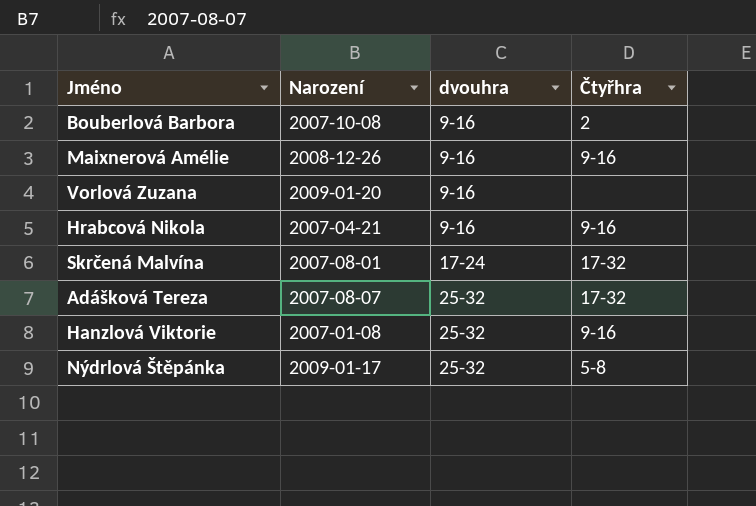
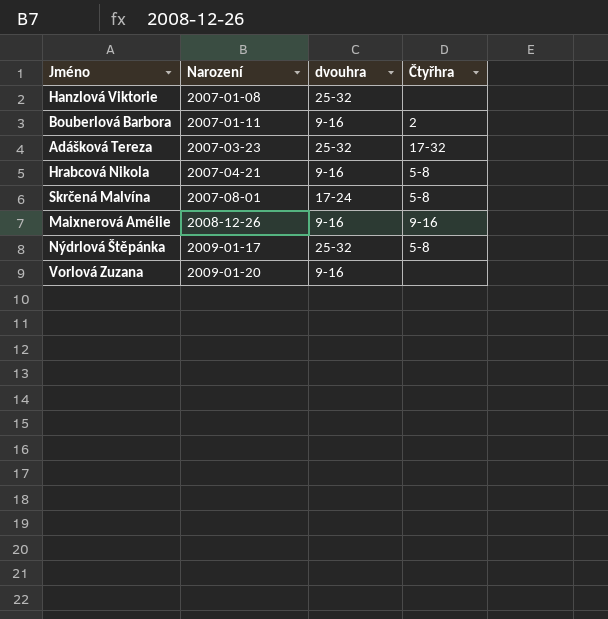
row order: dvouhra ascending -> Narození ascending
Hanzlová Viktorie | Čtyřhra: 9-16 -> none
Bouberlová Barbora | Narození: 2007-10-08 -> 2007-01-11
Adášková Tereza | Narození: 2007-08-07 -> 2007-03-23
Hrabcová Nikola | Čtyřhra: 9-16 -> 5-8
Skrčená Malvína | Čtyřhra: 17-32 -> 5-8

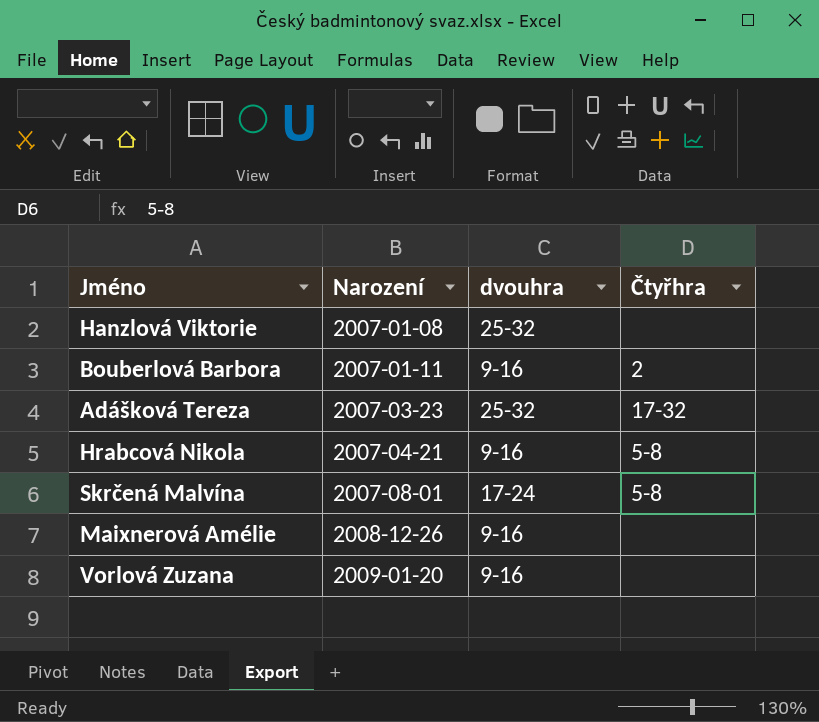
row Nýdrlová Štěpánka: 2009-01-17 | 25-32 | 5-8 -> none
Maixnerová Amélie | Čtyřhra: 9-16 -> none

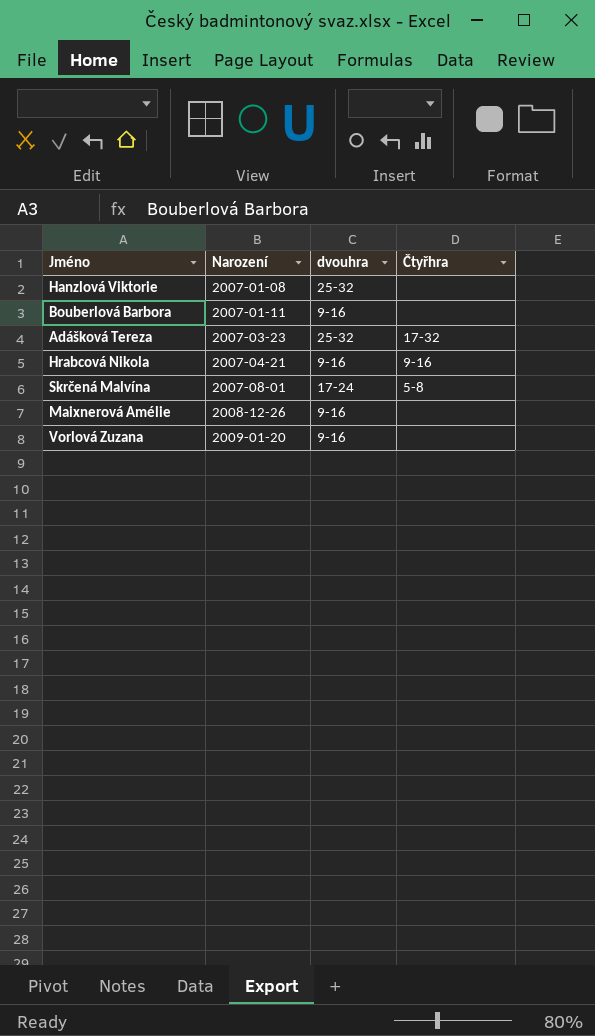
Bouberlová Barbora | Čtyřhra: 2 -> none
Hrabcová Nikola | Čtyřhra: 5-8 -> 9-16

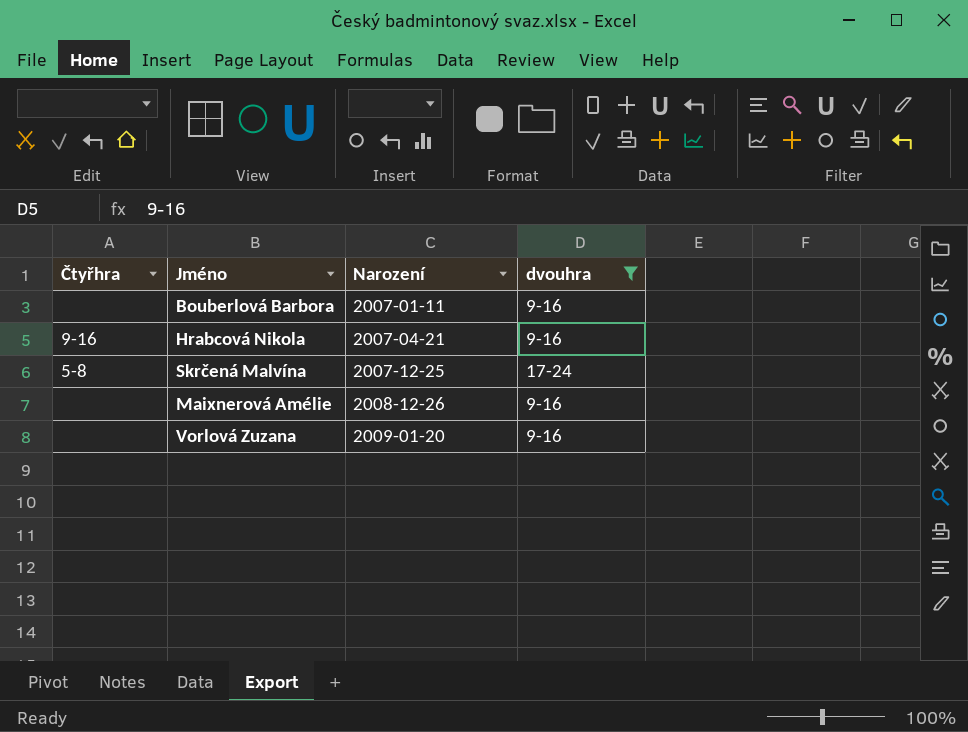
filter: none -> dvouhra != 25-32
column Čtyřhra | position: 4 -> 1
Skrčená Malvína | Narození: 2007-08-01 -> 2007-12-25

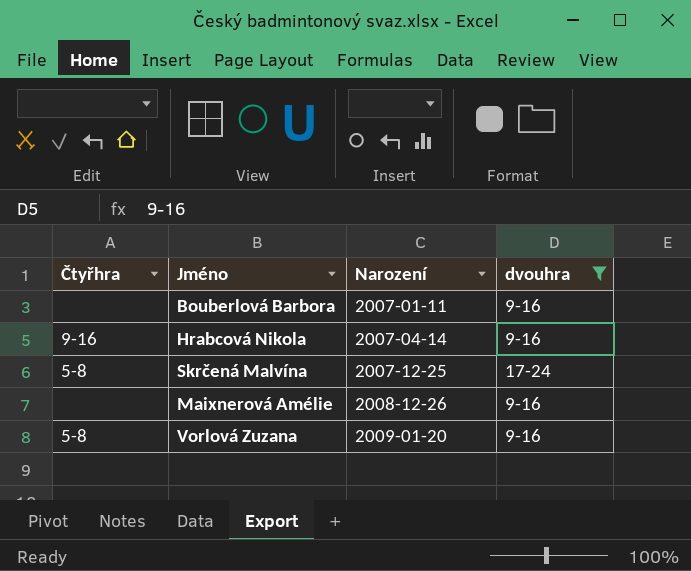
Hrabcová Nikola | Narození: 2007-04-21 -> 2007-04-14
Vorlová Zuzana | Čtyřhra: none -> 5-8

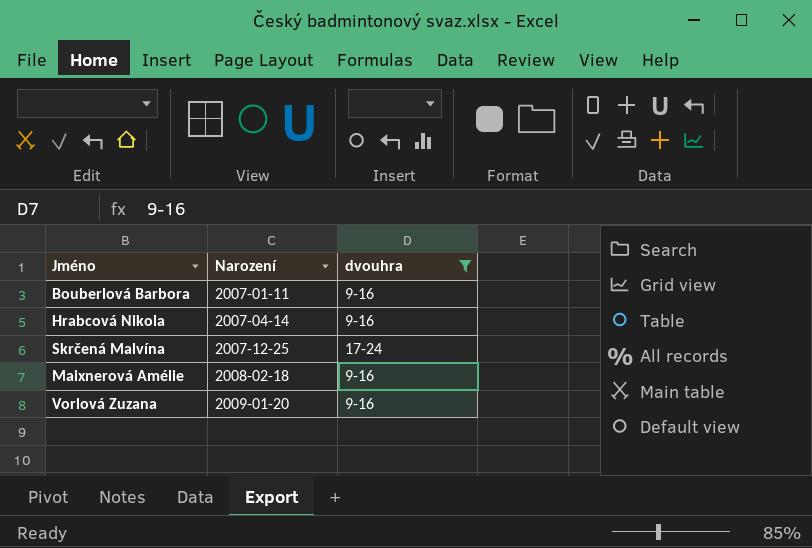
column Čtyřhra | position: 1 -> none
Maixnerová Amélie | Narození: 2008-12-26 -> 2008-02-18

